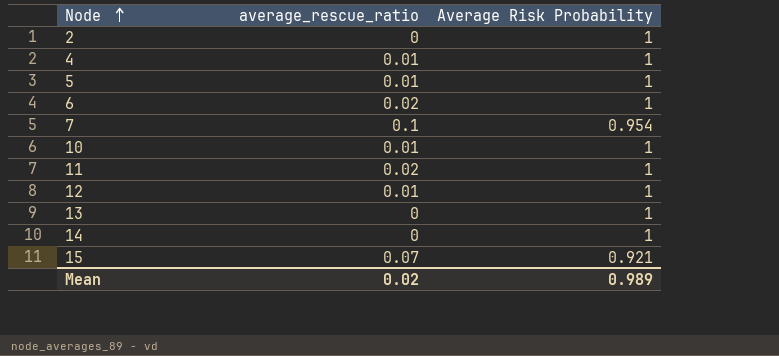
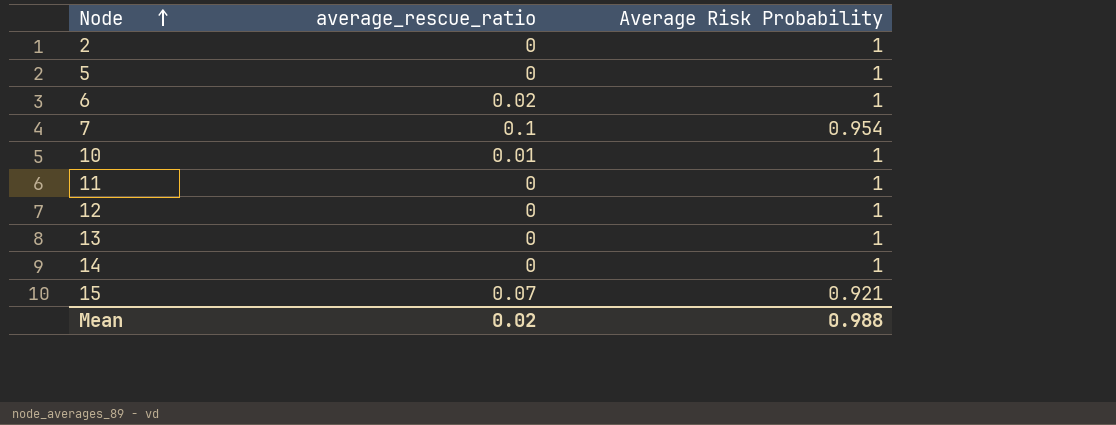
row 4: 0.01 | 1 -> none
5 | average_rescue_ratio: 0.01 -> 0
11 | average_rescue_ratio: 0.02 -> 0
12 | average_rescue_ratio: 0.01 -> 0
Mean | Average Risk Probability: 0.989 -> 0.988

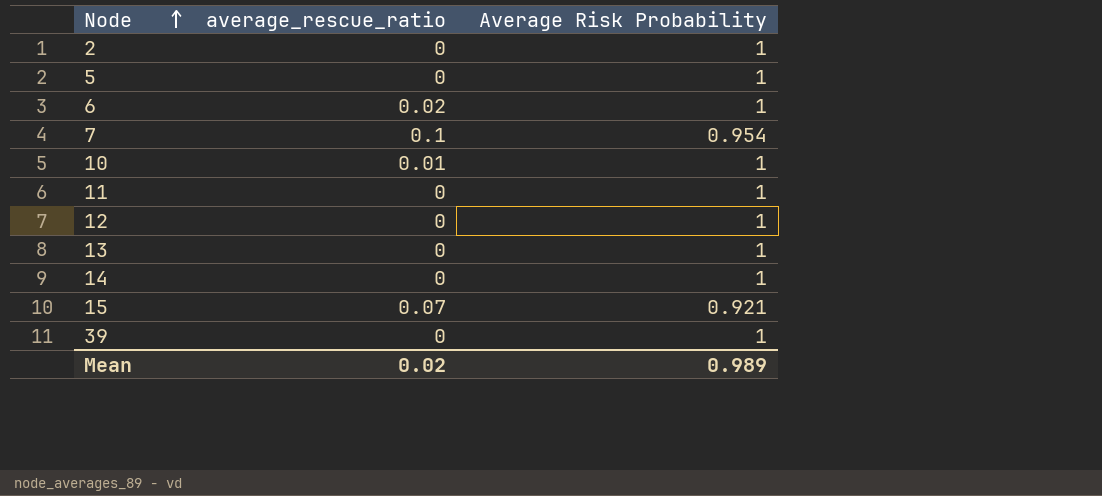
row 39: none -> 0 | 1
Mean | Average Risk Probability: 0.988 -> 0.989

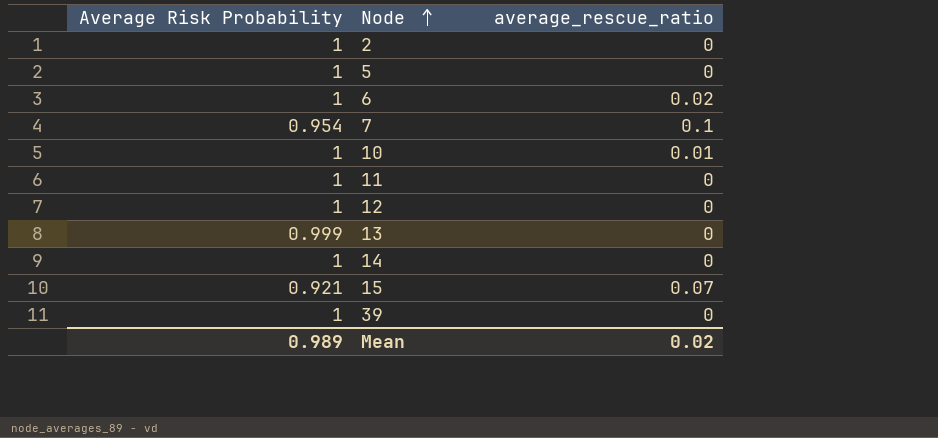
column Average Risk Probability | position: 3 -> 1
13 | Average Risk Probability: 1 -> 0.999

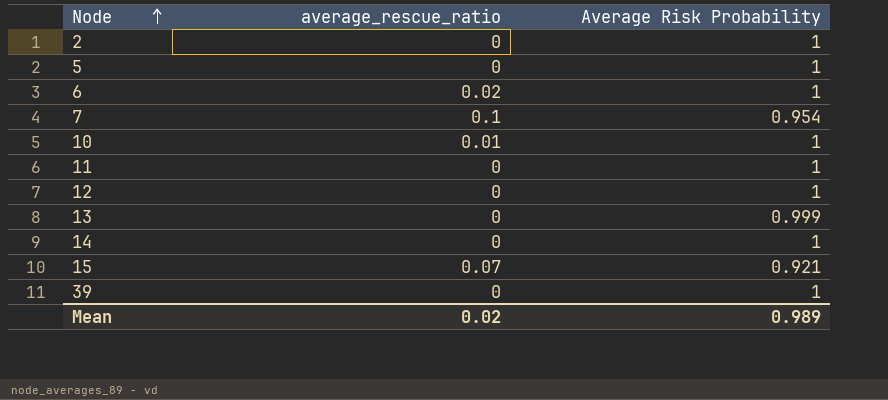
column Average Risk Probability | position: 1 -> 3

